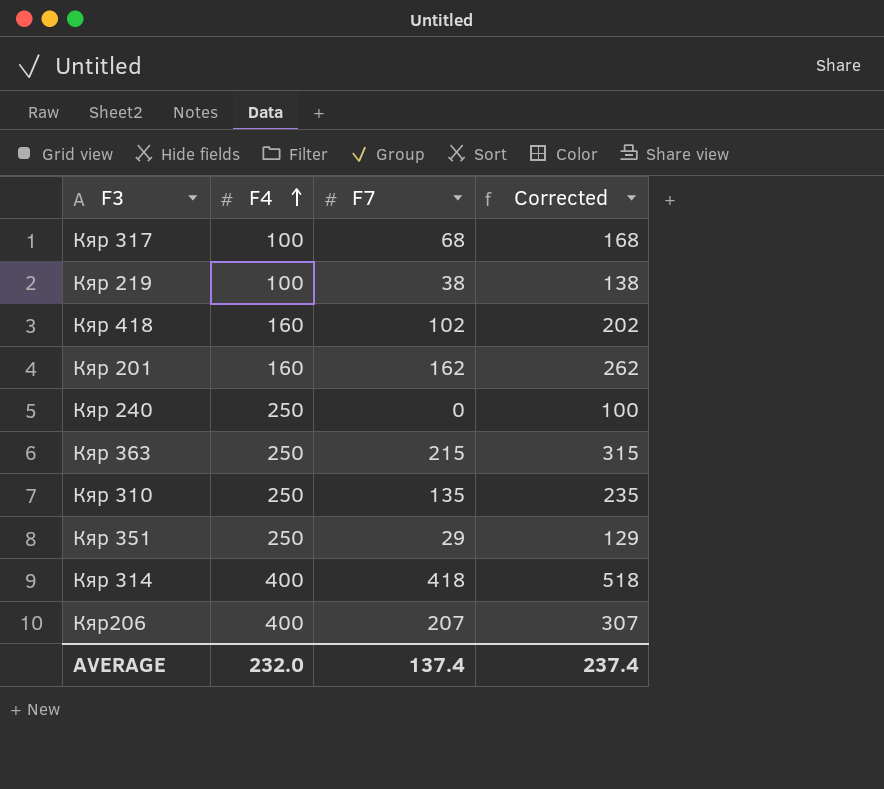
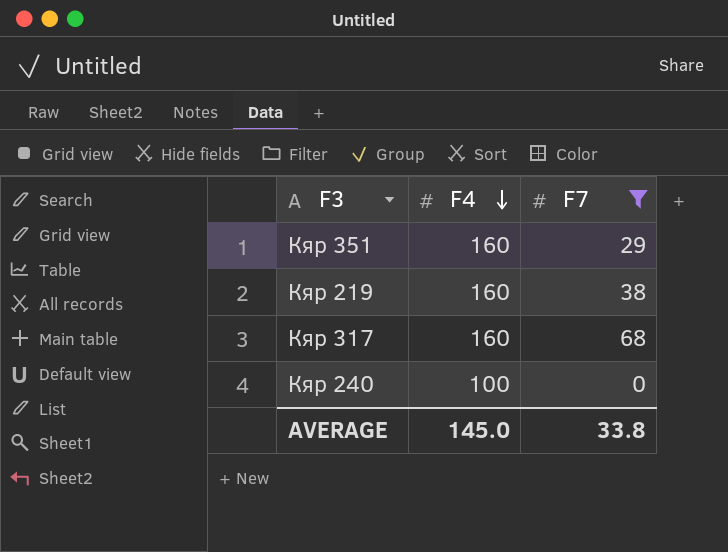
filter: none -> F7 <= 68
row order: F4 ascending -> F4 descending
column Corrected | formula: [F7] + 100 -> none
Кяр 351 | F4: 250 -> 160
Кяр 219 | F4: 100 -> 160
Кяр 317 | F4: 100 -> 160
Кяр 240 | F4: 250 -> 100
AVERAGE | F4: 232.0 -> 145.0
AVERAGE | F7: 137.4 -> 33.8

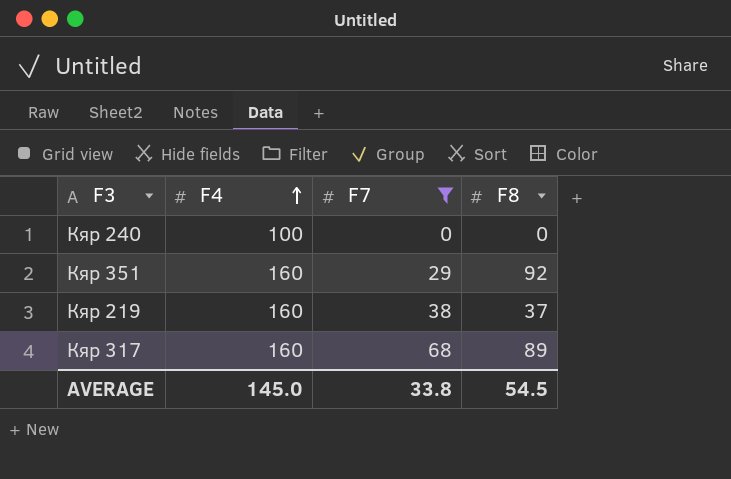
row order: F4 descending -> F4 ascending
column F8 | position: none -> 4

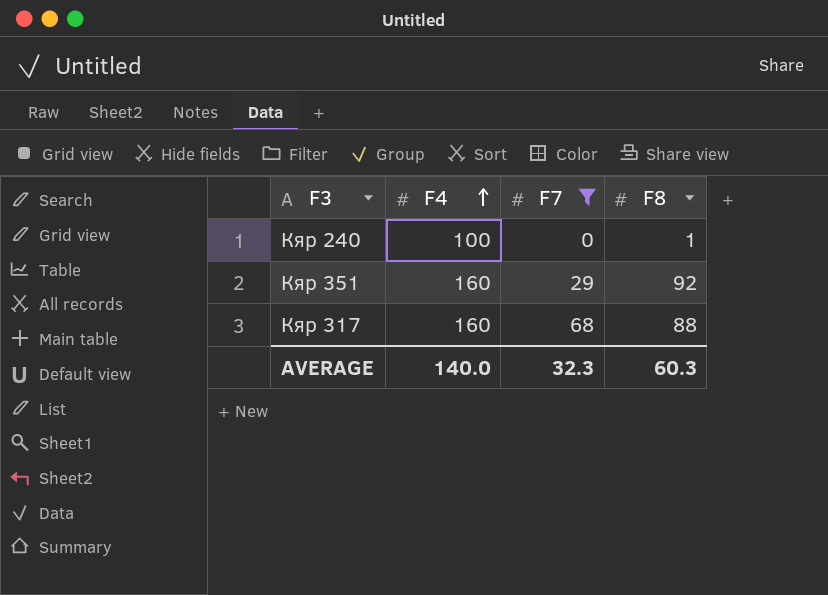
row Кяр 219: 160 | 38 | 37 -> none
Кяр 240 | F8: 0 -> 1
Кяр 317 | F8: 89 -> 88
AVERAGE | F4: 145.0 -> 140.0
AVERAGE | F7: 33.8 -> 32.3
AVERAGE | F8: 54.5 -> 60.3

